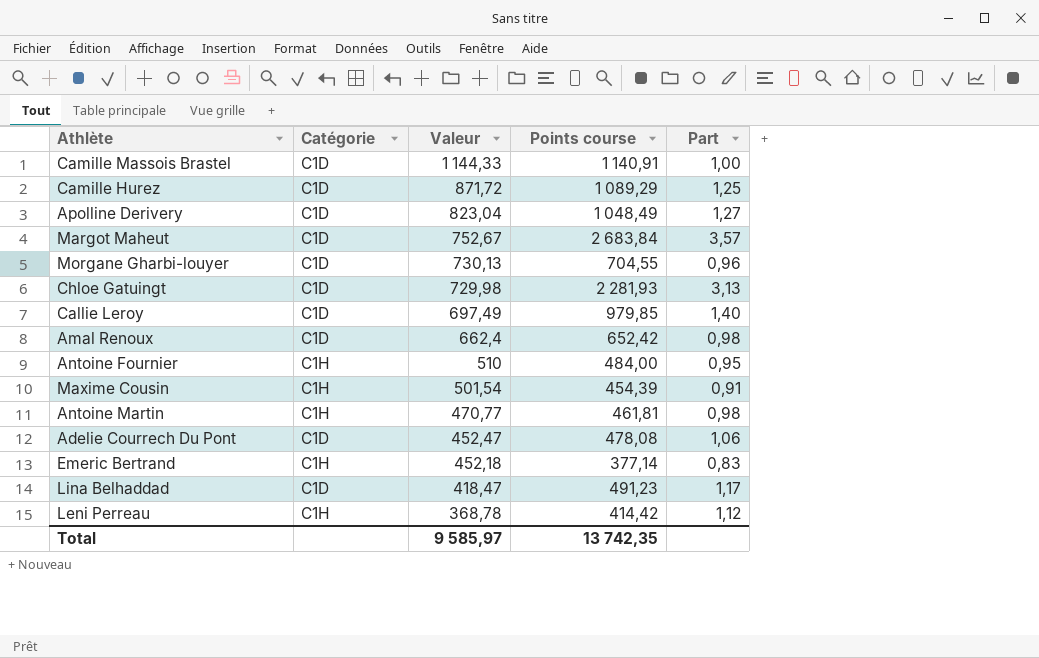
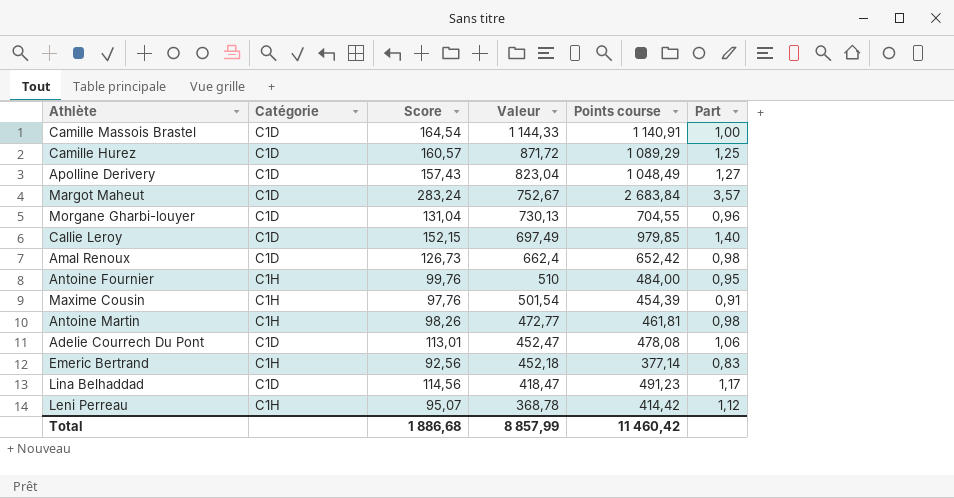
column Score | position: none -> 3
row Chloe Gatuingt: C1D | 729,98 | 2 281,93 | 3,13 -> none
Antoine Martin | Valeur: 470,77 -> 472,77
Total | Valeur: 9 585,97 -> 8 857,99
Total | Points course: 13 742,35 -> 11 460,42

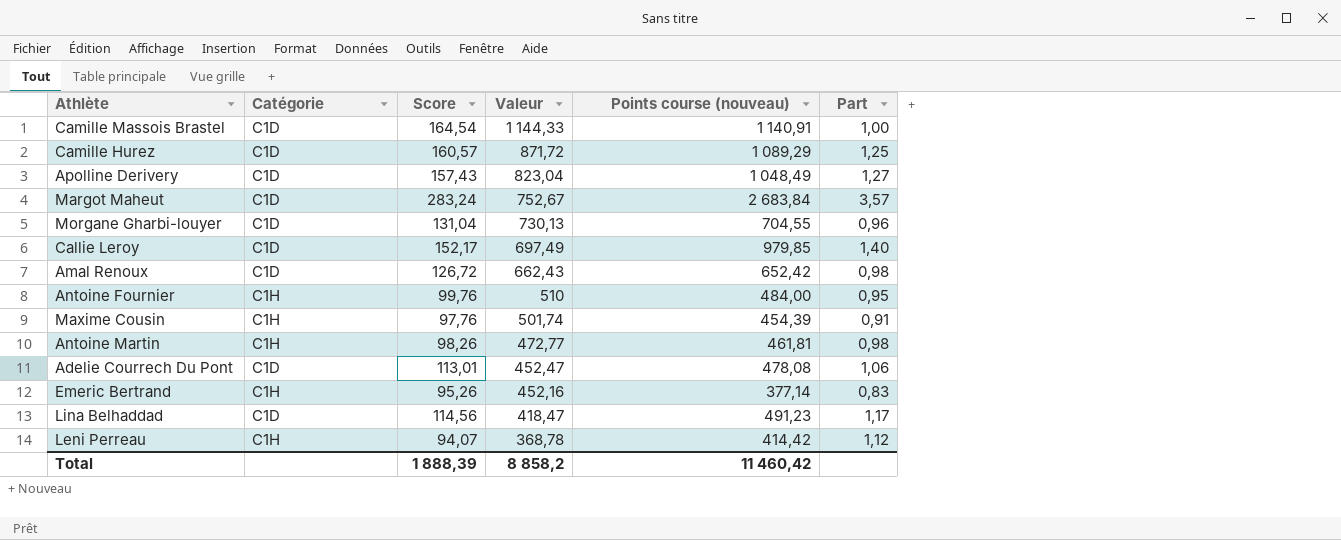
column name: Points course -> Points course (nouveau)
Callie Leroy | Score: 152,15 -> 152,17
Amal Renoux | Score: 126,73 -> 126,72
Amal Renoux | Valeur: 662,4 -> 662,43
Maxime Cousin | Valeur: 501,54 -> 501,74
Emeric Bertrand | Score: 92,56 -> 95,26
Emeric Bertrand | Valeur: 452,18 -> 452,16
Leni Perreau | Score: 95,07 -> 94,07
Total | Score: 1 886,68 -> 1 888,39
Total | Valeur: 8 857,99 -> 8 858,2

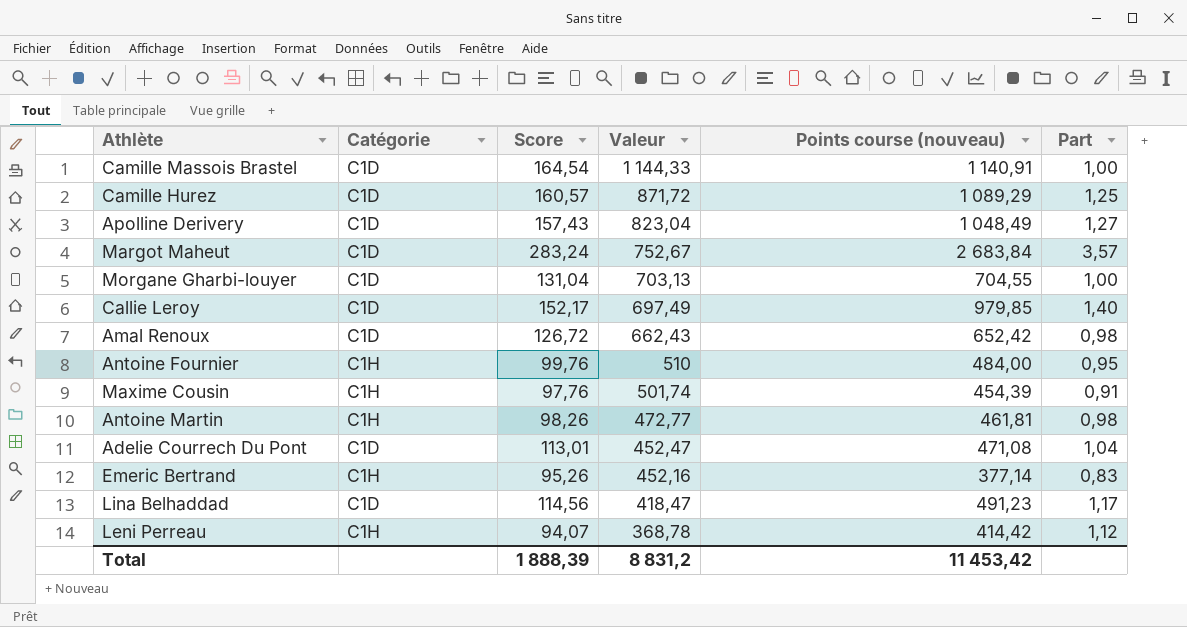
Morgane Gharbi-louyer | Valeur: 730,13 -> 703,13
Morgane Gharbi-louyer | Part: 0,96 -> 1,00
Adelie Courrech Du Pont | Points course (nouveau): 478,08 -> 471,08
Adelie Courrech Du Pont | Part: 1,06 -> 1,04
Total | Valeur: 8 858,2 -> 8 831,2
Total | Points course (nouveau): 11 460,42 -> 11 453,42

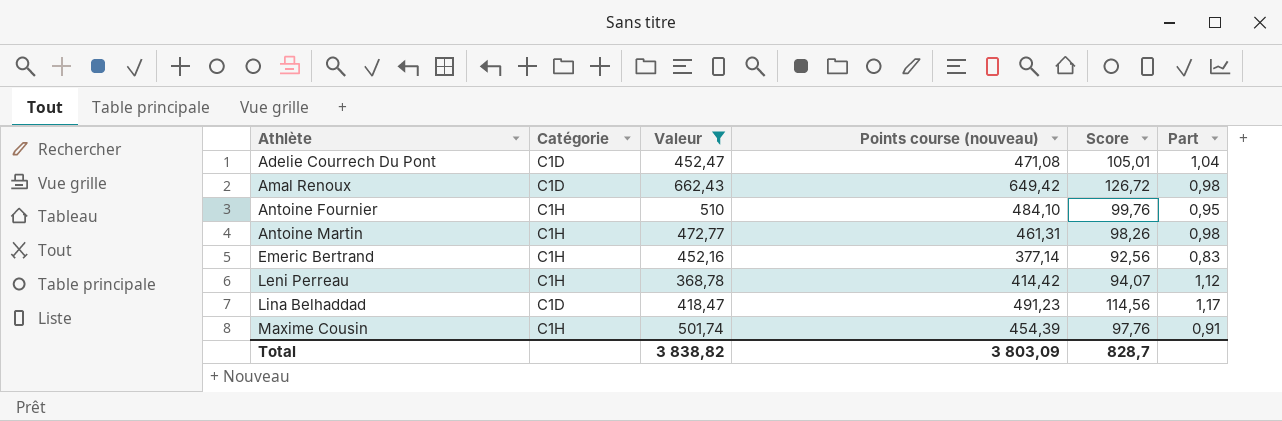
filter: none -> Valeur <= 662,43
row order: Valeur descending -> Athlète ascending
column Score | position: 3 -> 5
Adelie Courrech Du Pont | Score: 113,01 -> 105,01
Amal Renoux | Points course (nouveau): 652,42 -> 649,42
Antoine Fournier | Points course (nouveau): 484,00 -> 484,10
Antoine Martin | Points course (nouveau): 461,81 -> 461,31
Emeric Bertrand | Score: 95,26 -> 92,56
Total | Valeur: 8 831,2 -> 3 838,82
Total | Points course (nouveau): 11 453,42 -> 3 803,09
Total | Score: 1 888,39 -> 828,7

